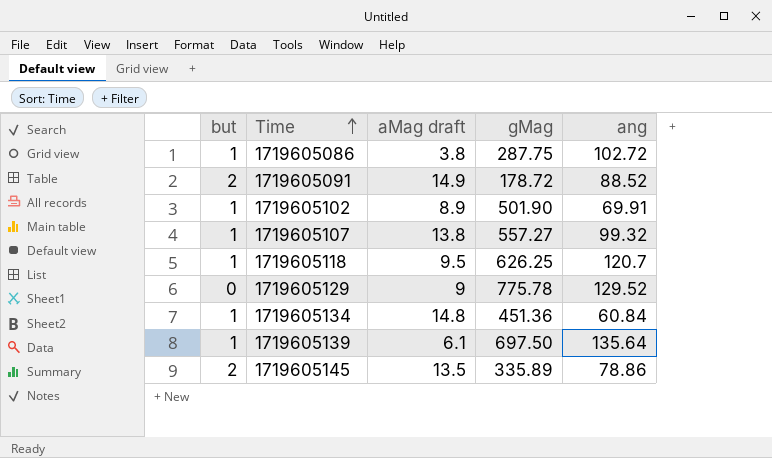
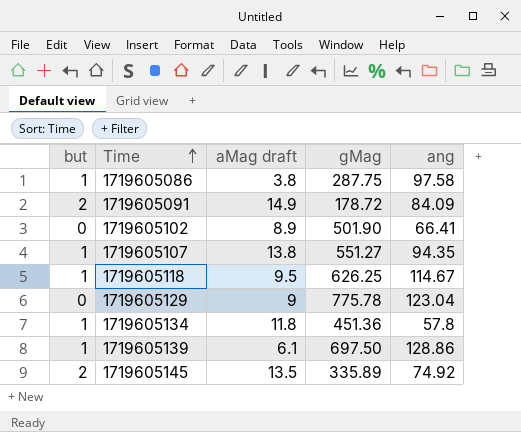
1719605086 | ang: 102.72 -> 97.58
1719605091 | ang: 88.52 -> 84.09
1719605102 | but: 1 -> 0
1719605102 | ang: 69.91 -> 66.41
1719605107 | gMag: 557.27 -> 551.27
1719605107 | ang: 99.32 -> 94.35
1719605118 | ang: 120.7 -> 114.67
1719605129 | ang: 129.52 -> 123.04
1719605134 | aMag draft: 14.8 -> 11.8
1719605134 | ang: 60.84 -> 57.8
1719605139 | ang: 135.64 -> 128.86
1719605145 | ang: 78.86 -> 74.92

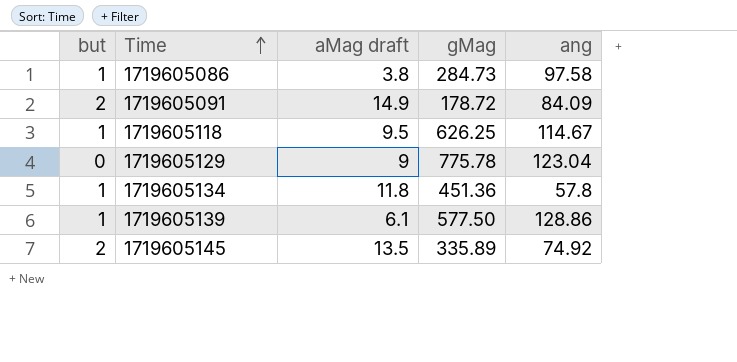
row 1719605102: 0 | 8.9 | 501.90 | 66.41 -> none
row 1719605107: 1 | 13.8 | 551.27 | 94.35 -> none
1719605086 | gMag: 287.75 -> 284.73
1719605139 | gMag: 697.50 -> 577.50

